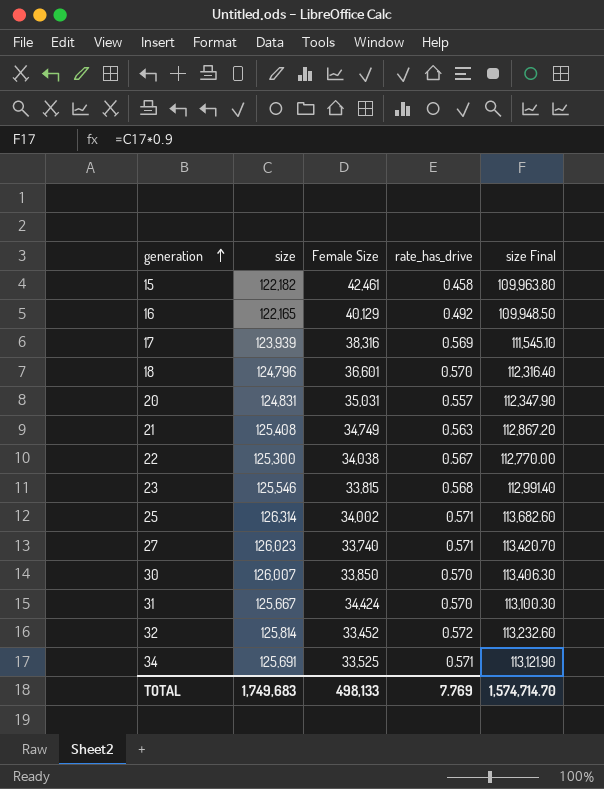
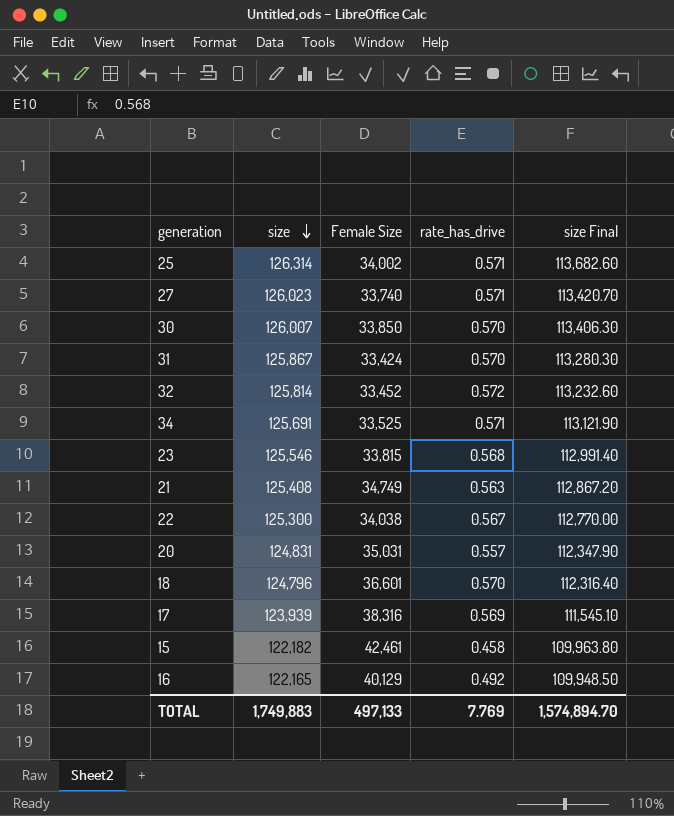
row order: generation ascending -> size descending
31 | size: 125,667 -> 125,867
31 | Female Size: 34,424 -> 33,424
31 | size Final: 113,100.30 -> 113,280.30
TOTAL | size: 1,749,683 -> 1,749,883
TOTAL | Female Size: 498,133 -> 497,133
TOTAL | size Final: 1,574,714.70 -> 1,574,894.70

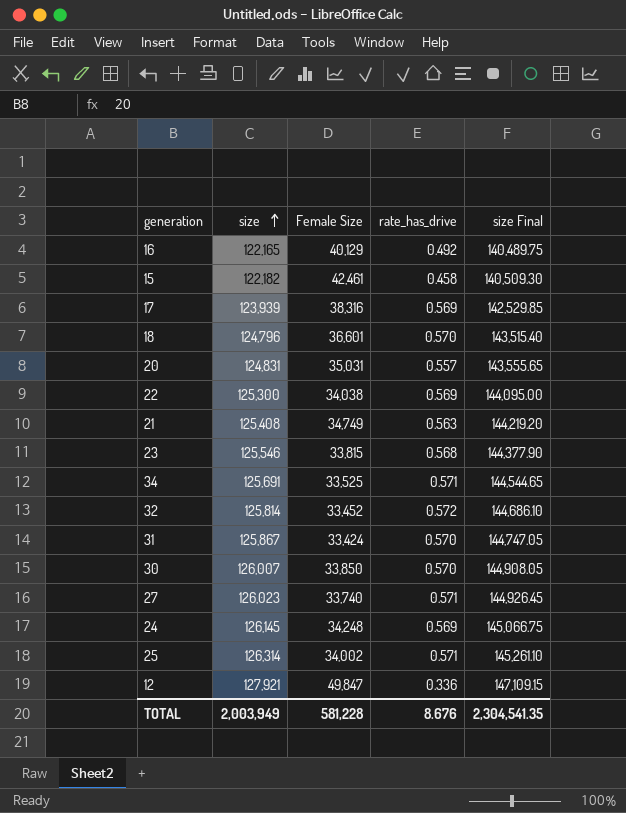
row order: size descending -> size ascending
column size Final | formula: [size] * 0.9 -> [size] * 1.15
22 | rate_has_drive: 0.567 -> 0.569
row 24: none -> 126,145 | 34,248 | 0.569 | 145,066.75
row 12: none -> 127,921 | 49,847 | 0.336 | 147,109.15
TOTAL | size: 1,749,883 -> 2,003,949
TOTAL | Female Size: 497,133 -> 581,228
TOTAL | rate_has_drive: 7.769 -> 8.676
TOTAL | size Final: 1,574,894.70 -> 2,304,541.35

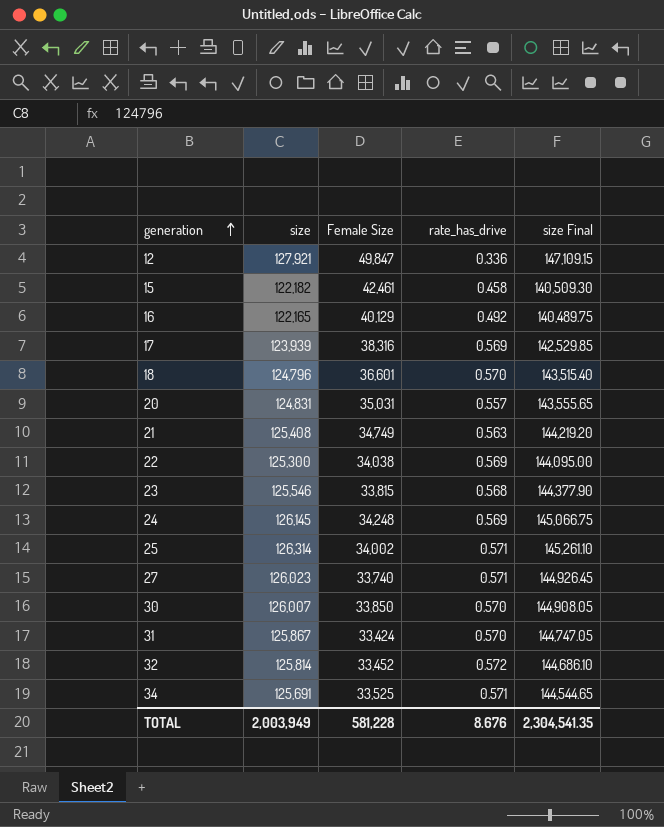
row order: size ascending -> generation ascending

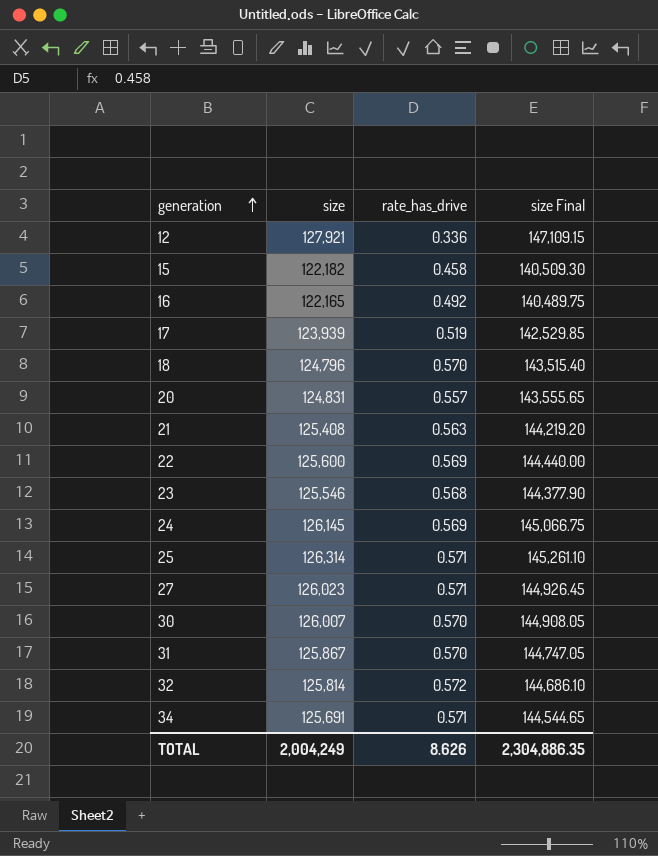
column Female Size | position: 3 -> none
17 | rate_has_drive: 0.569 -> 0.519
22 | size: 125,300 -> 125,600
22 | size Final: 144,095.00 -> 144,440.00
TOTAL | size: 2,003,949 -> 2,004,249
TOTAL | rate_has_drive: 8.676 -> 8.626
TOTAL | size Final: 2,304,541.35 -> 2,304,886.35

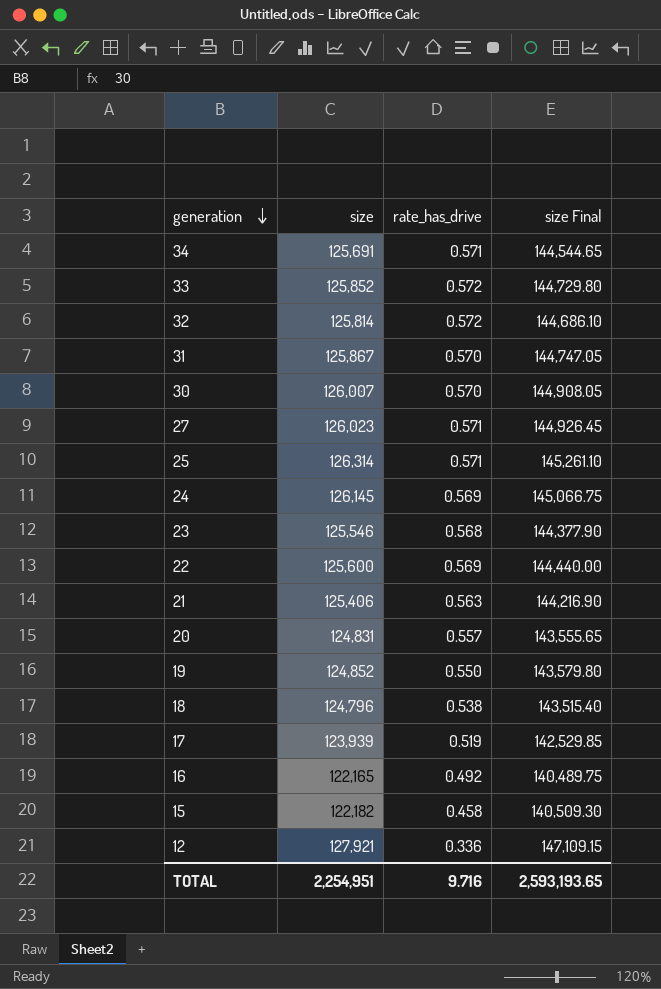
row order: generation ascending -> generation descending
row 33: none -> 125,852 | 0.572 | 144,729.80
21 | size: 125,408 -> 125,406
21 | size Final: 144,219.20 -> 144,216.90
row 19: none -> 124,852 | 0.550 | 143,579.80
18 | rate_has_drive: 0.570 -> 0.538
TOTAL | size: 2,004,249 -> 2,254,951
TOTAL | rate_has_drive: 8.626 -> 9.716
TOTAL | size Final: 2,304,886.35 -> 2,593,193.65

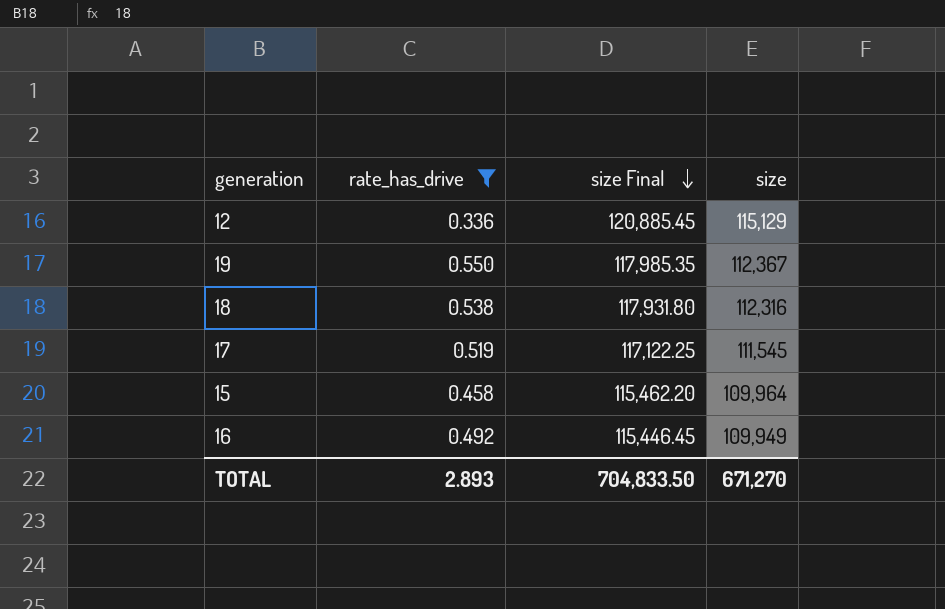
filter: none -> rate_has_drive <= 0.550
row order: generation descending -> size Final descending
column size Final | formula: [size] * 1.15 -> [size] * 1.05
column size | position: 2 -> 4
12 | size: 127,921 -> 115,129
19 | size: 124,852 -> 112,367
18 | size: 124,796 -> 112,316
17 | size: 123,939 -> 111,545
15 | size: 122,182 -> 109,964
16 | size: 122,165 -> 109,949
TOTAL | rate_has_drive: 9.716 -> 2.893
TOTAL | size Final: 2,593,193.65 -> 704,833.50
TOTAL | size: 2,254,951 -> 671,270

